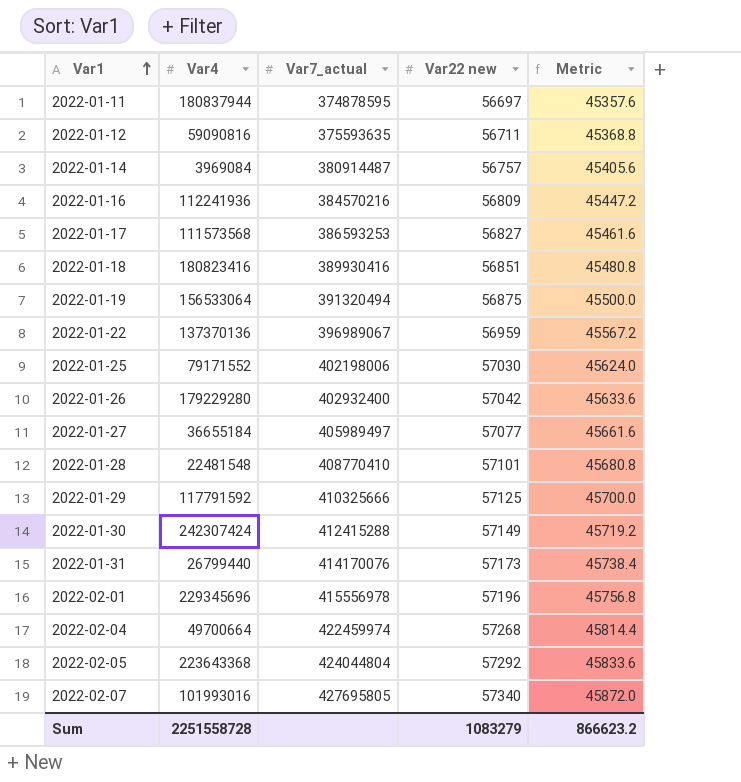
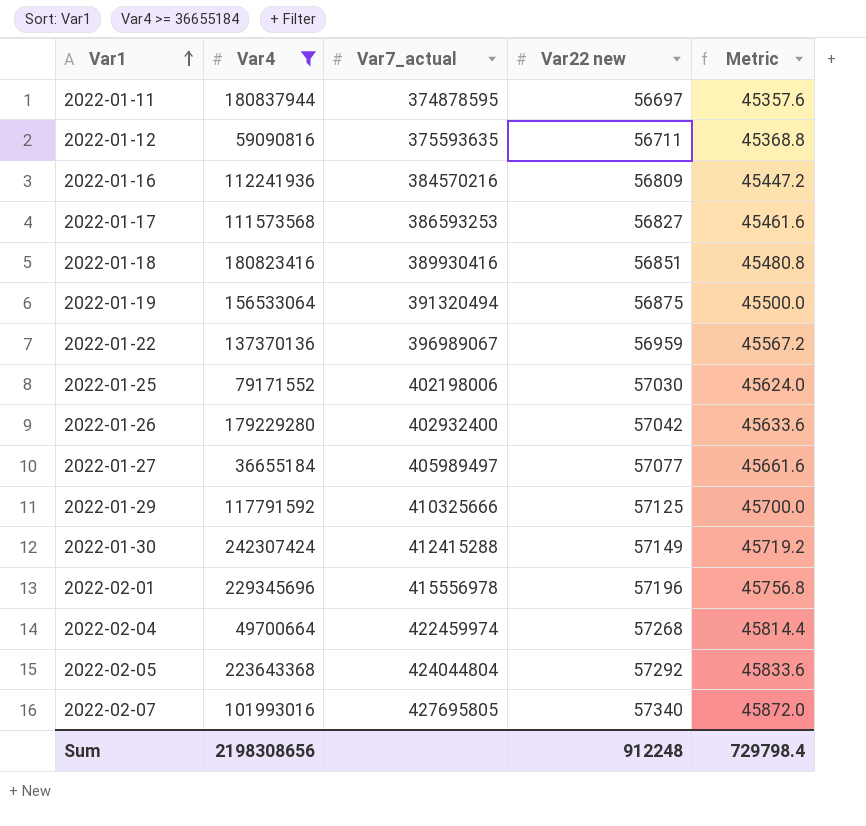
filter: none -> Var4 >= 36655184
Sum | Var4: 2251558728 -> 2198308656
Sum | Var22 new: 1083279 -> 912248
Sum | Metric: 866623.2 -> 729798.4

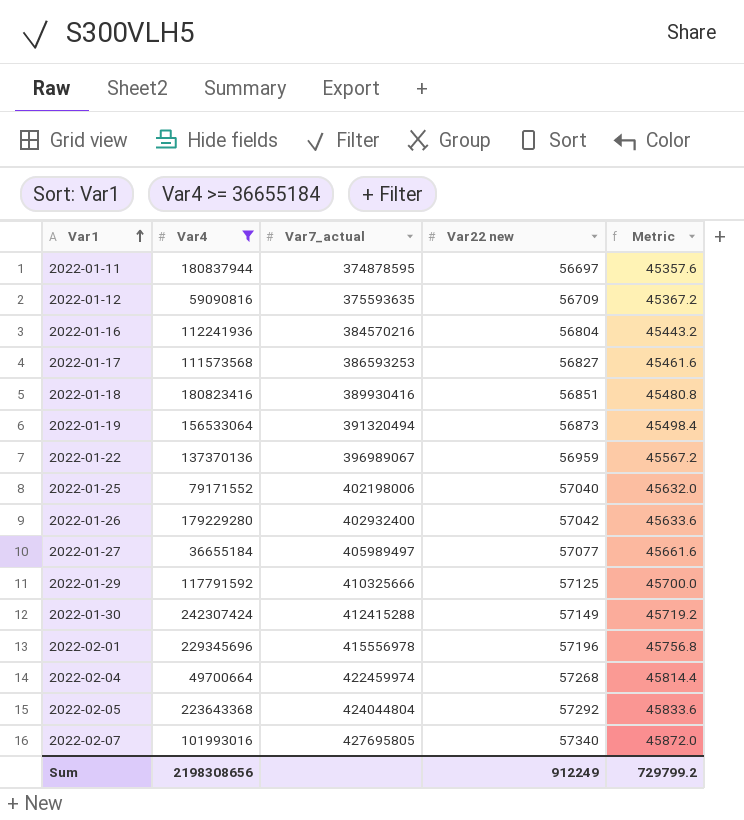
2022-01-12 | Var22 new: 56711 -> 56709
2022-01-12 | Metric: 45368.8 -> 45367.2
2022-01-16 | Var22 new: 56809 -> 56804
2022-01-16 | Metric: 45447.2 -> 45443.2
2022-01-19 | Var22 new: 56875 -> 56873
2022-01-19 | Metric: 45500.0 -> 45498.4
2022-01-25 | Var22 new: 57030 -> 57040
2022-01-25 | Metric: 45624.0 -> 45632.0
Sum | Var22 new: 912248 -> 912249
Sum | Metric: 729798.4 -> 729799.2

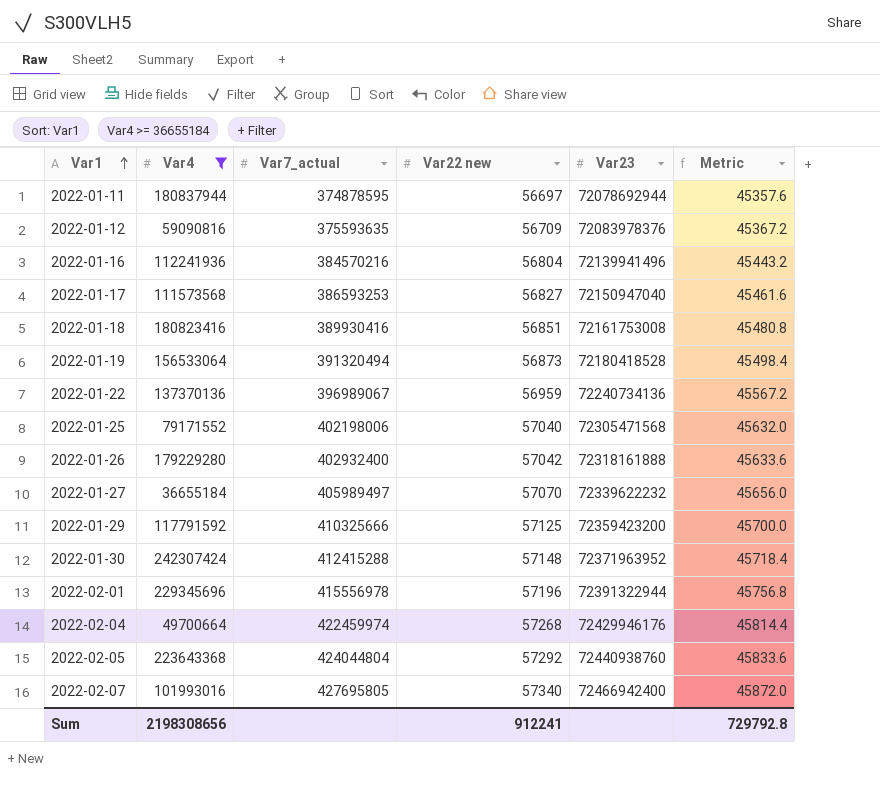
column Var23 | position: none -> 5
2022-01-27 | Var22 new: 57077 -> 57070
2022-01-27 | Metric: 45661.6 -> 45656.0
2022-01-30 | Var22 new: 57149 -> 57148
2022-01-30 | Metric: 45719.2 -> 45718.4
Sum | Var22 new: 912249 -> 912241
Sum | Metric: 729799.2 -> 729792.8

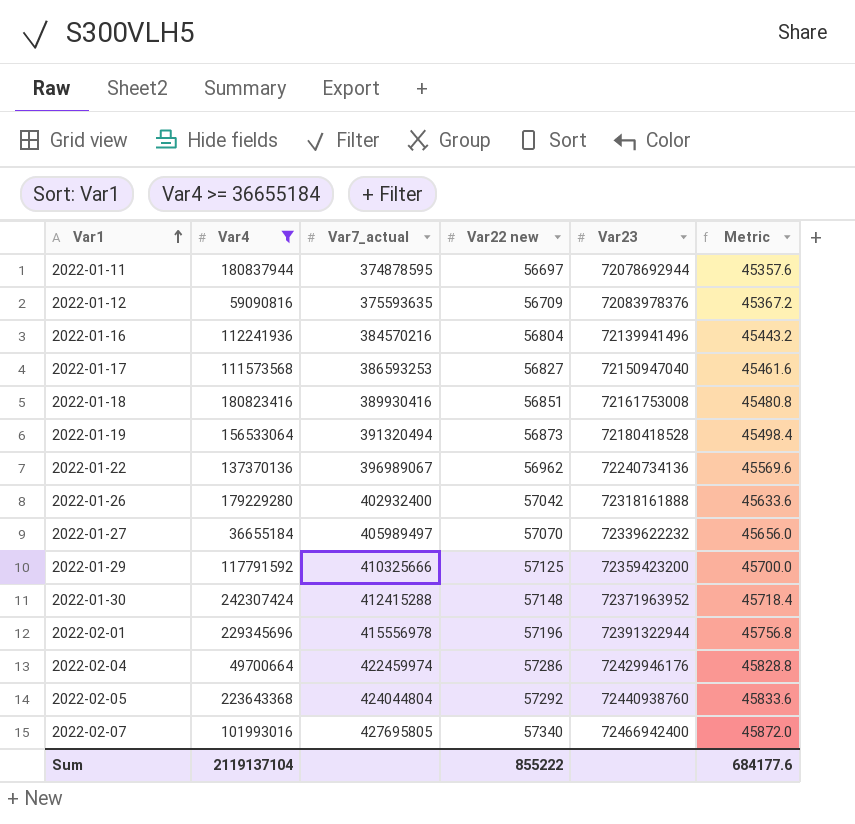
row 2022-01-25: 79171552 | 402198006 | 57040 | 72305471568 | 45632.0 -> none
2022-01-22 | Var22 new: 56959 -> 56962
2022-01-22 | Metric: 45567.2 -> 45569.6
2022-02-04 | Var22 new: 57268 -> 57286
2022-02-04 | Metric: 45814.4 -> 45828.8
Sum | Var4: 2198308656 -> 2119137104
Sum | Var22 new: 912241 -> 855222
Sum | Metric: 729792.8 -> 684177.6

